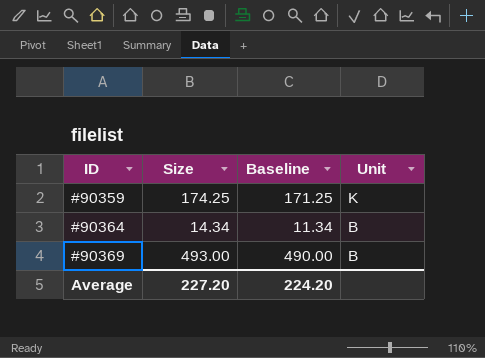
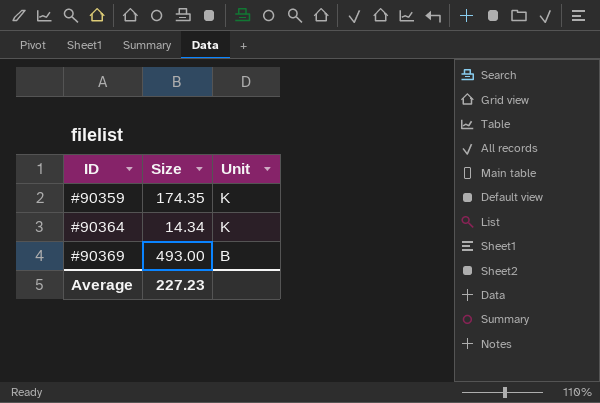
column Baseline | formula: [Size] - 3 -> none
#90359 | Size: 174.25 -> 174.35
#90364 | Unit: B -> K
Average | Size: 227.20 -> 227.23

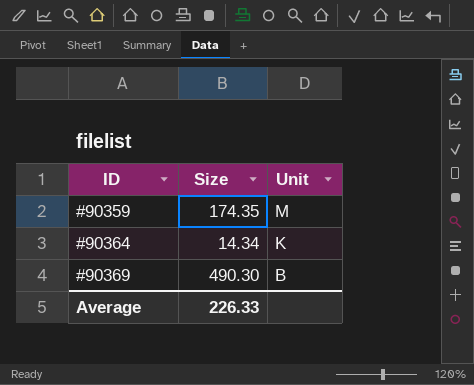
#90359 | Unit: K -> M
#90369 | Size: 493.00 -> 490.30
Average | Size: 227.23 -> 226.33

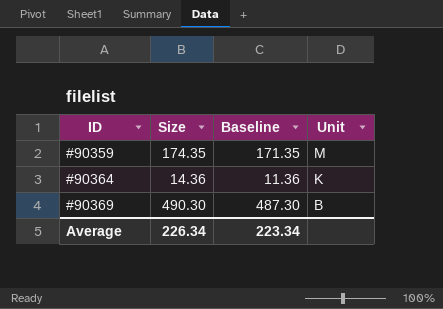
column Baseline | formula: none -> [Size] - 3
#90364 | Size: 14.34 -> 14.36
Average | Size: 226.33 -> 226.34

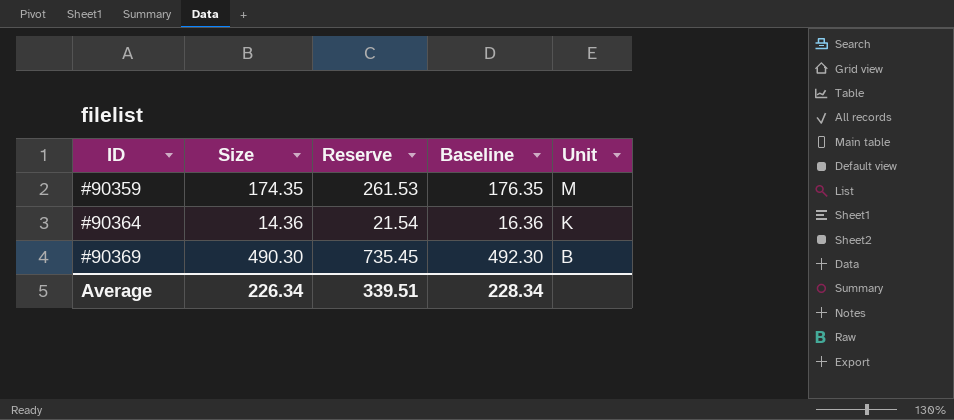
column Reserve | formula: none -> [Size] * 1.5
column Baseline | formula: [Size] - 3 -> [Size] + 2
Average | Baseline: 223.34 -> 228.34

